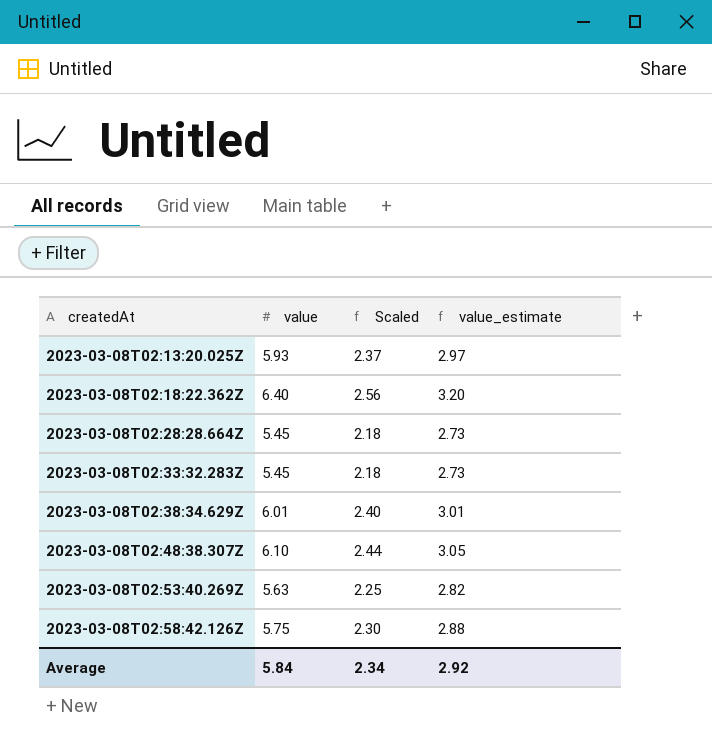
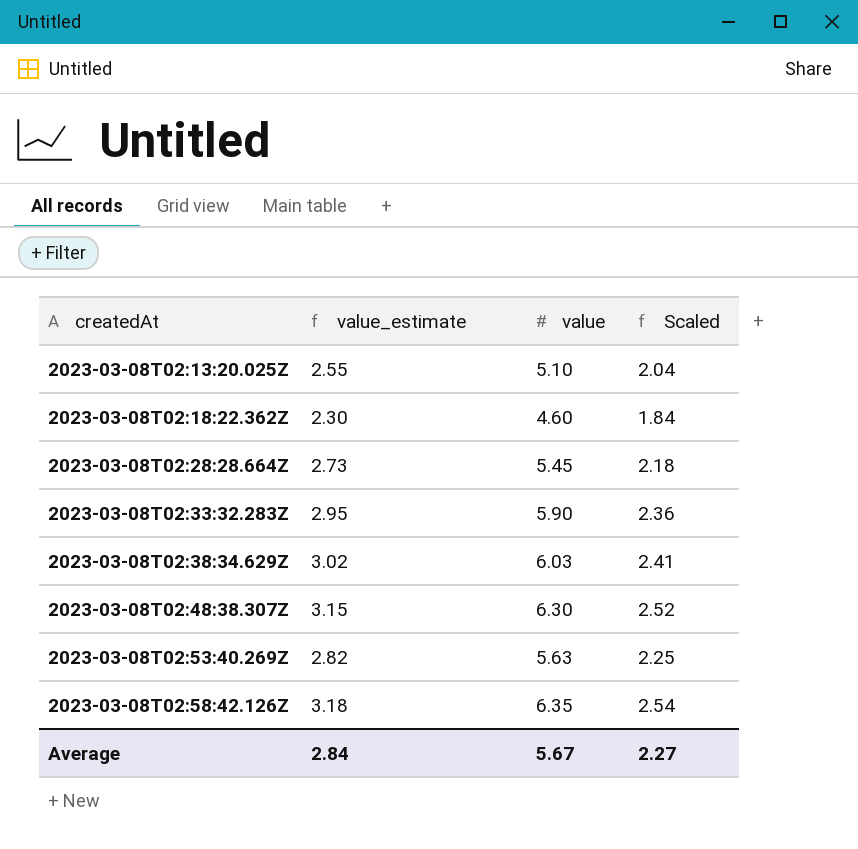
column value_estimate | position: 4 -> 2
2023-03-08T02:13:20.025Z | value_estimate: 2.97 -> 2.55
2023-03-08T02:13:20.025Z | value: 5.93 -> 5.10
2023-03-08T02:13:20.025Z | Scaled: 2.37 -> 2.04
2023-03-08T02:18:22.362Z | value_estimate: 3.20 -> 2.30
2023-03-08T02:18:22.362Z | value: 6.40 -> 4.60
2023-03-08T02:18:22.362Z | Scaled: 2.56 -> 1.84
2023-03-08T02:33:32.283Z | value_estimate: 2.73 -> 2.95
2023-03-08T02:33:32.283Z | value: 5.45 -> 5.90
2023-03-08T02:33:32.283Z | Scaled: 2.18 -> 2.36
2023-03-08T02:38:34.629Z | value_estimate: 3.01 -> 3.02
2023-03-08T02:38:34.629Z | value: 6.01 -> 6.03
2023-03-08T02:38:34.629Z | Scaled: 2.40 -> 2.41
2023-03-08T02:48:38.307Z | value_estimate: 3.05 -> 3.15
2023-03-08T02:48:38.307Z | value: 6.10 -> 6.30
2023-03-08T02:48:38.307Z | Scaled: 2.44 -> 2.52
2023-03-08T02:58:42.126Z | value_estimate: 2.88 -> 3.18
2023-03-08T02:58:42.126Z | value: 5.75 -> 6.35
2023-03-08T02:58:42.126Z | Scaled: 2.30 -> 2.54
Average | value_estimate: 2.92 -> 2.84
Average | value: 5.84 -> 5.67
Average | Scaled: 2.34 -> 2.27

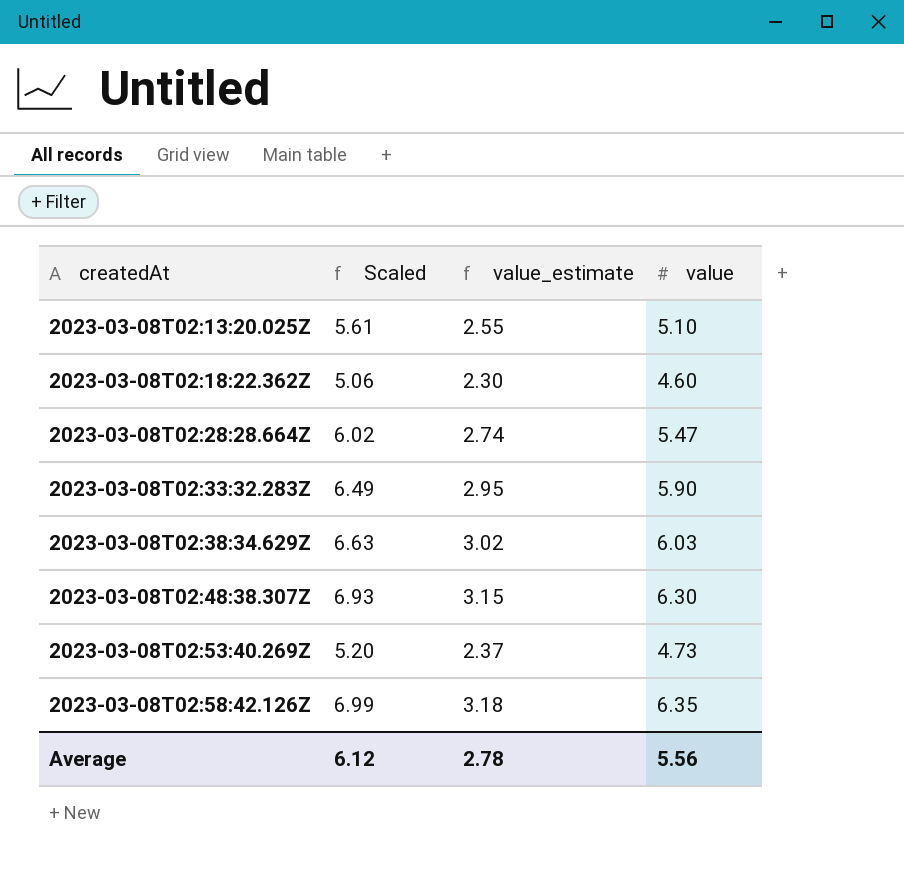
column Scaled | formula: [value] * 0.4 -> [value] * 1.1
column Scaled | position: 4 -> 2
2023-03-08T02:28:28.664Z | value_estimate: 2.73 -> 2.74
2023-03-08T02:28:28.664Z | value: 5.45 -> 5.47
2023-03-08T02:53:40.269Z | value_estimate: 2.82 -> 2.37
2023-03-08T02:53:40.269Z | value: 5.63 -> 4.73
Average | Scaled: 2.27 -> 6.12
Average | value_estimate: 2.84 -> 2.78
Average | value: 5.67 -> 5.56

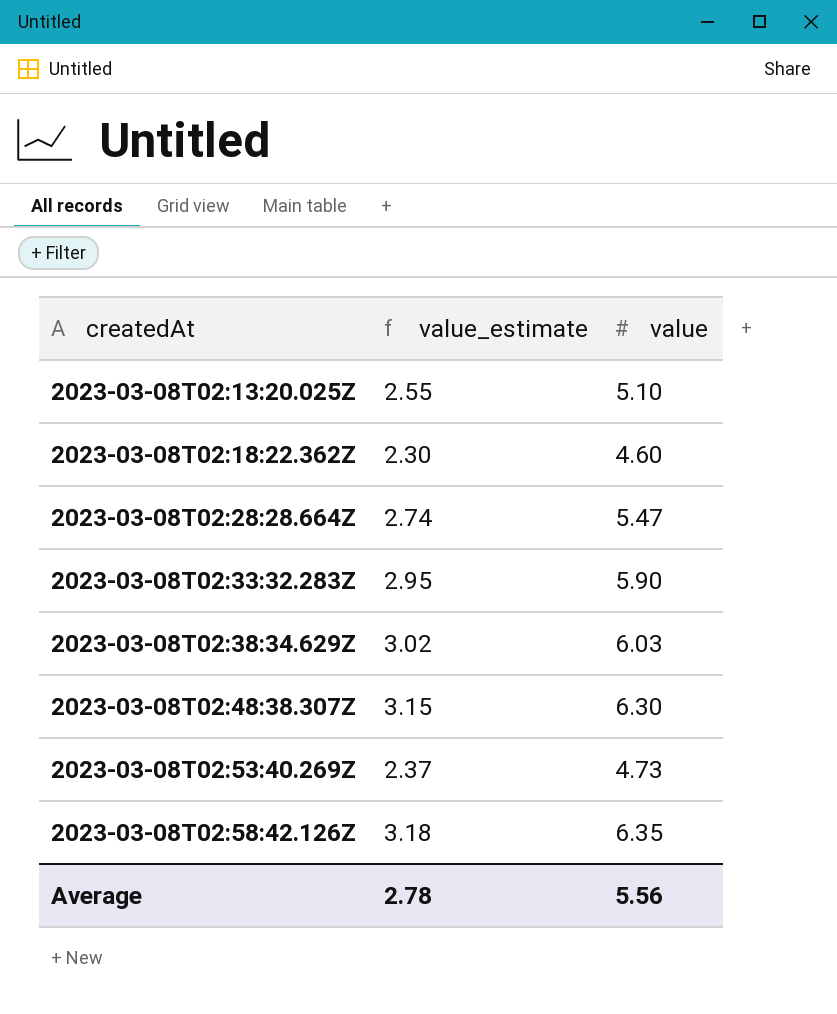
column Scaled | formula: [value] * 1.1 -> none

